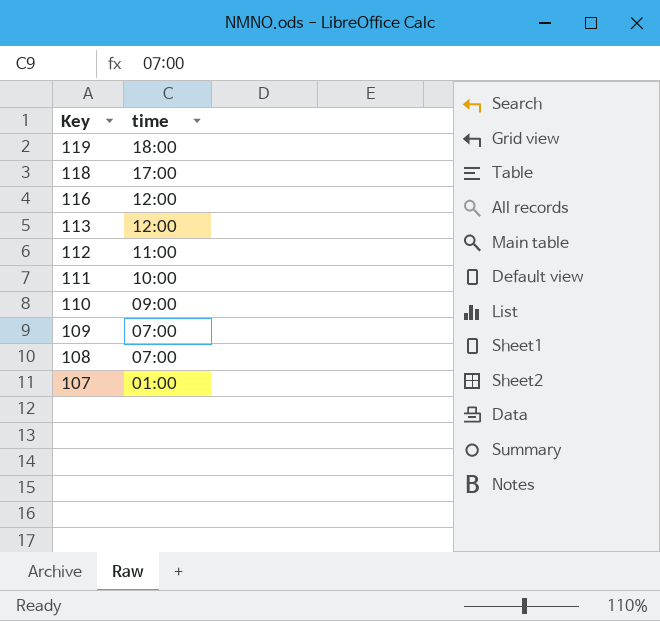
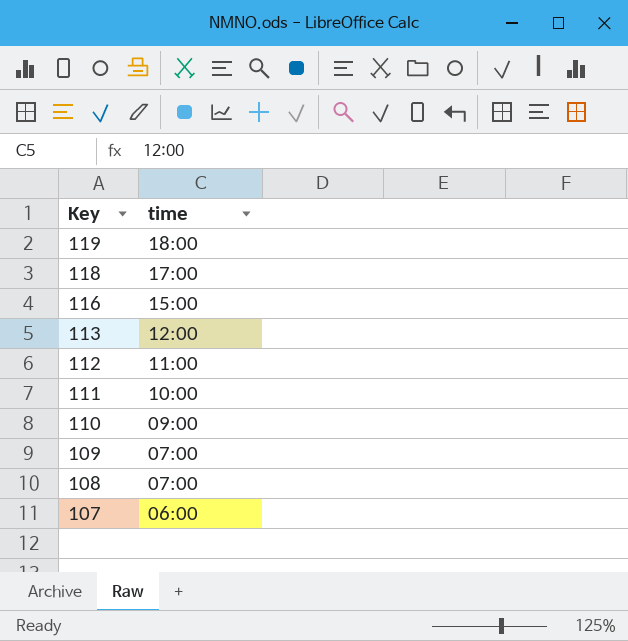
116 | time: 12:00 -> 15:00
107 | time: 01:00 -> 06:00

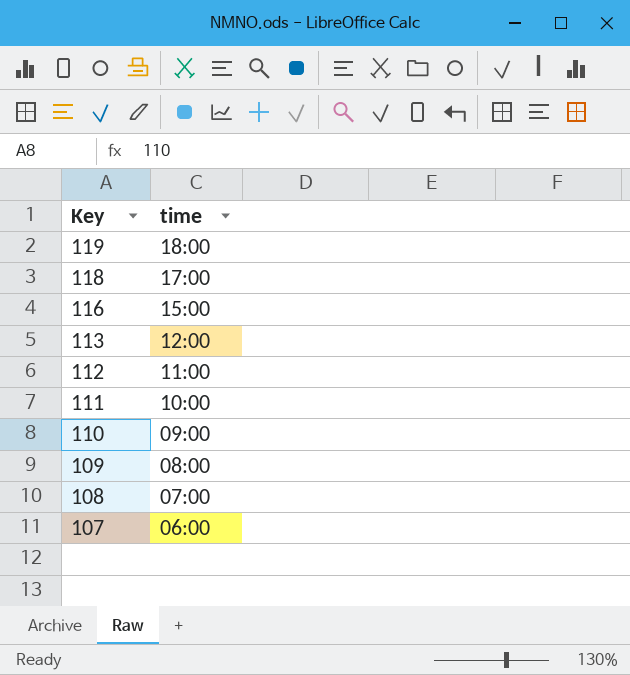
109 | time: 07:00 -> 08:00

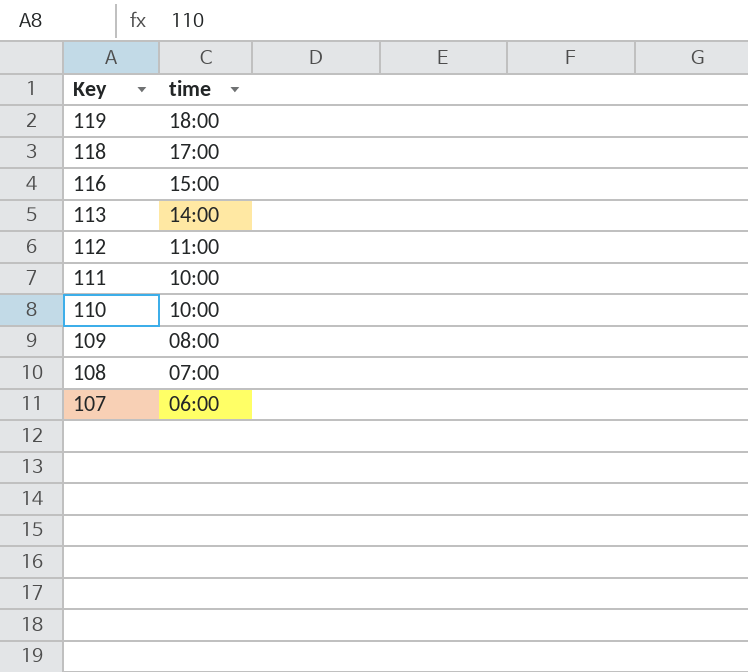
113 | time: 12:00 -> 14:00
110 | time: 09:00 -> 10:00

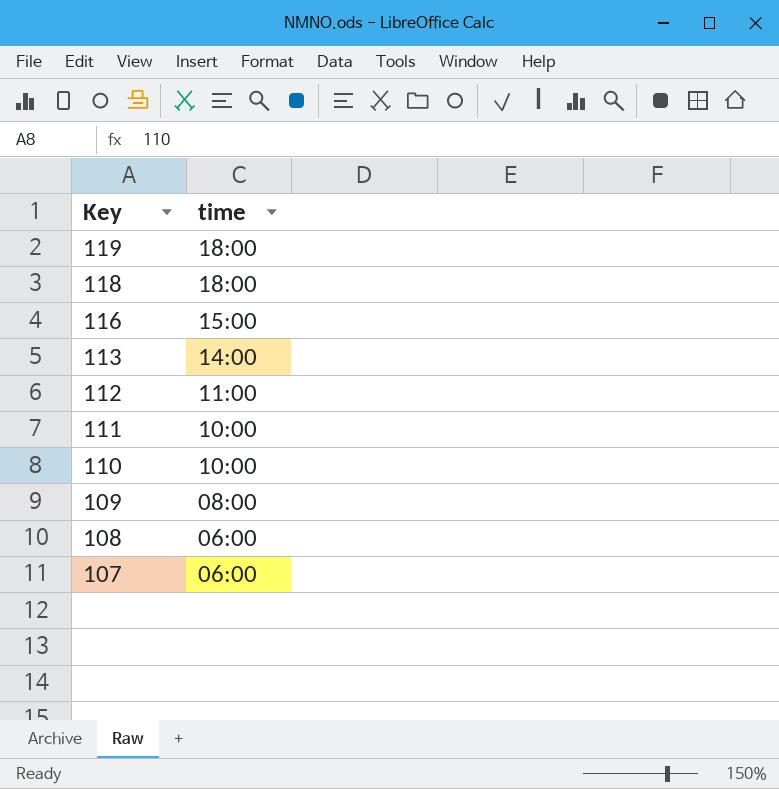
118 | time: 17:00 -> 18:00
108 | time: 07:00 -> 06:00

